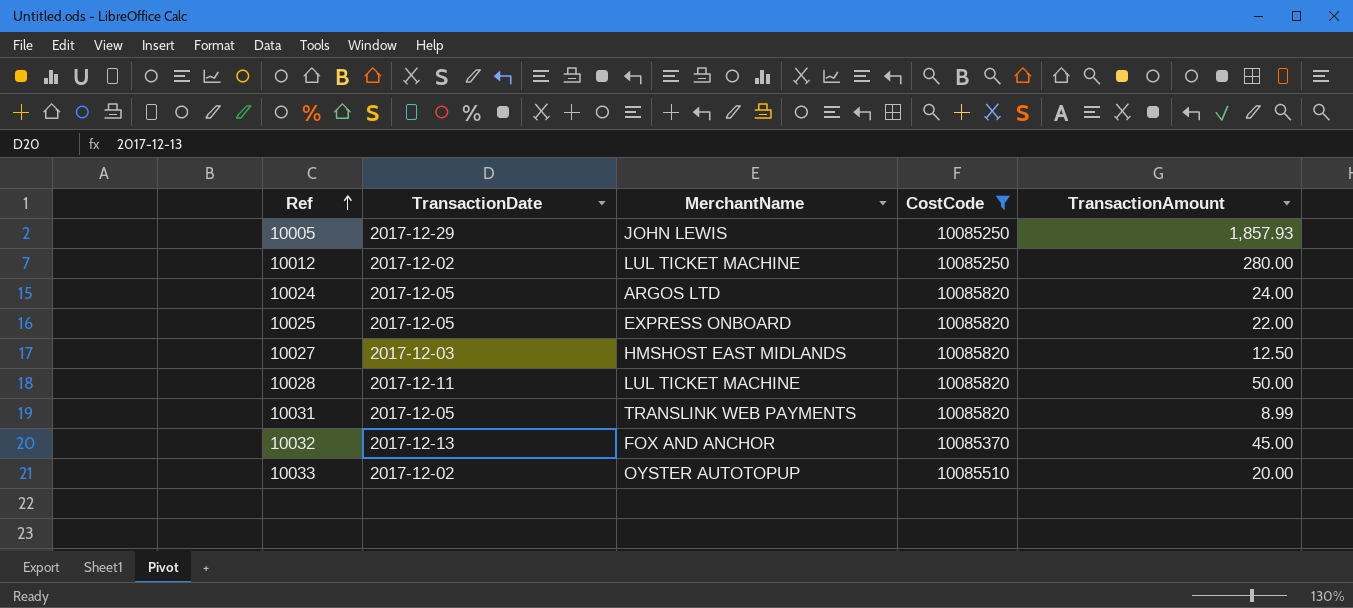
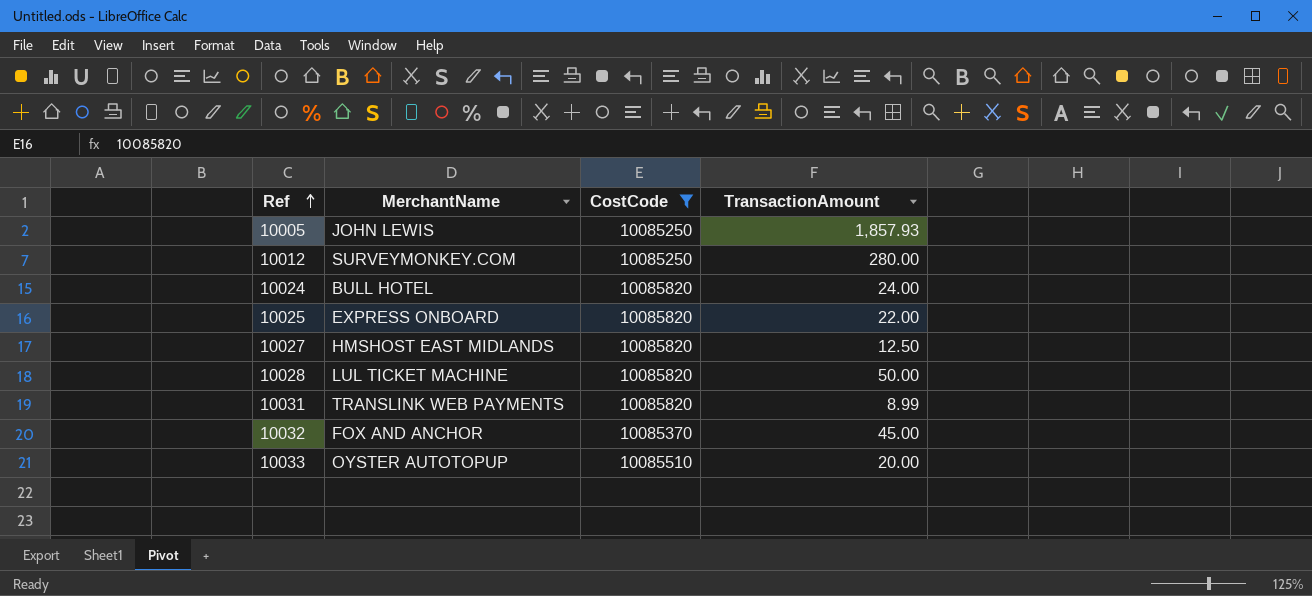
column TransactionDate | position: 2 -> none
10012 | MerchantName: LUL TICKET MACHINE -> SURVEYMONKEY.COM
10024 | MerchantName: ARGOS LTD -> BULL HOTEL

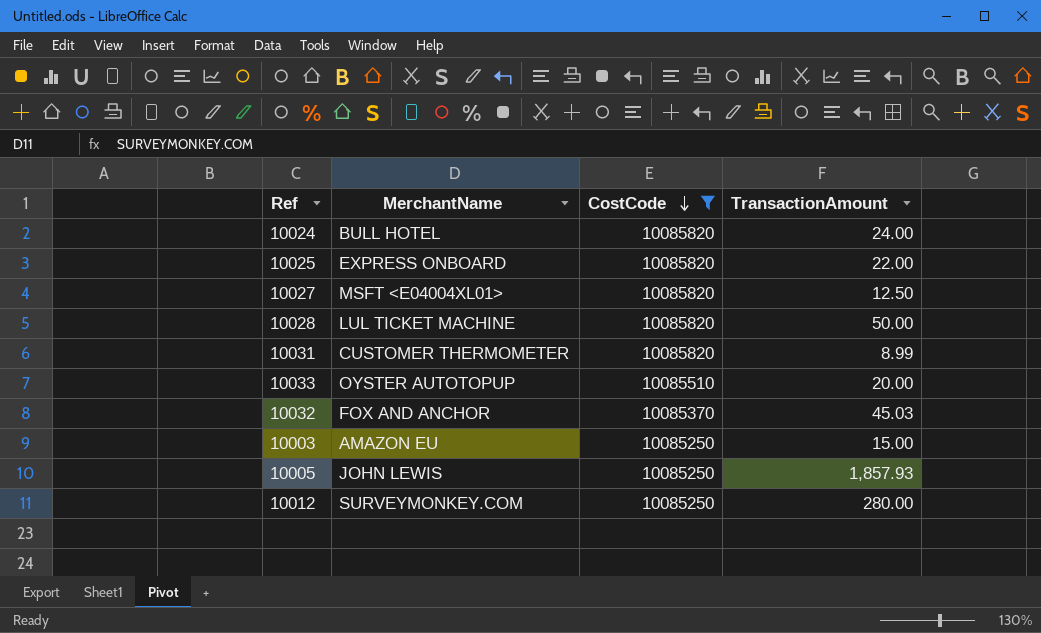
row order: Ref ascending -> CostCode descending
10027 | MerchantName: HMSHOST EAST MIDLANDS -> MSFT <E04004XL01>
10031 | MerchantName: TRANSLINK WEB PAYMENTS -> CUSTOMER THERMOMETER
10032 | TransactionAmount: 45.00 -> 45.03
row 10003: none -> AMAZON EU | 10085250 | 15.00

